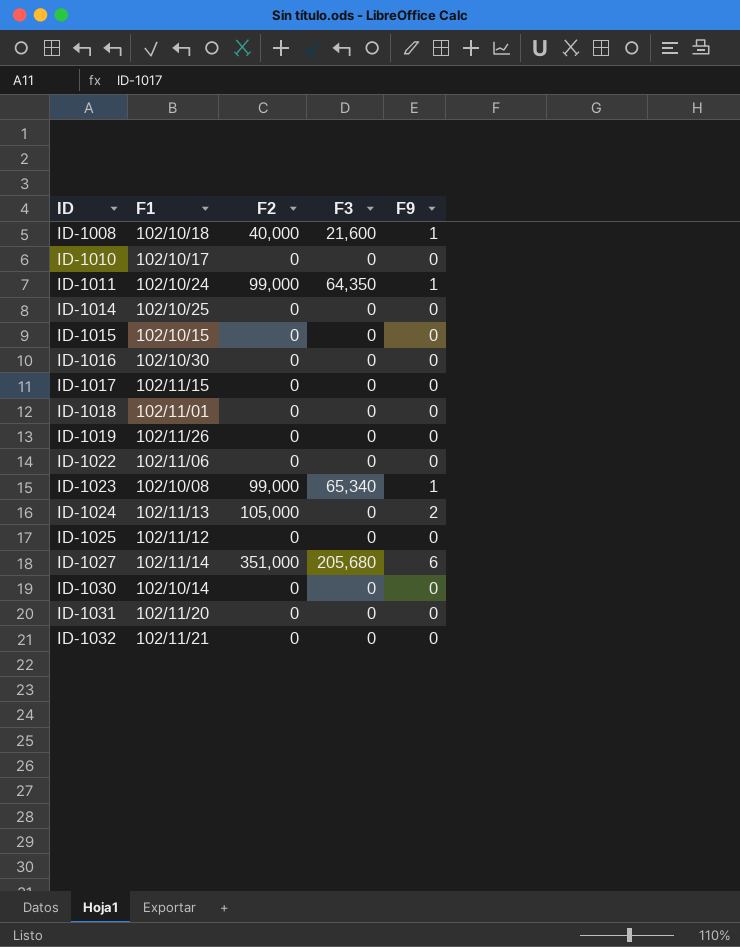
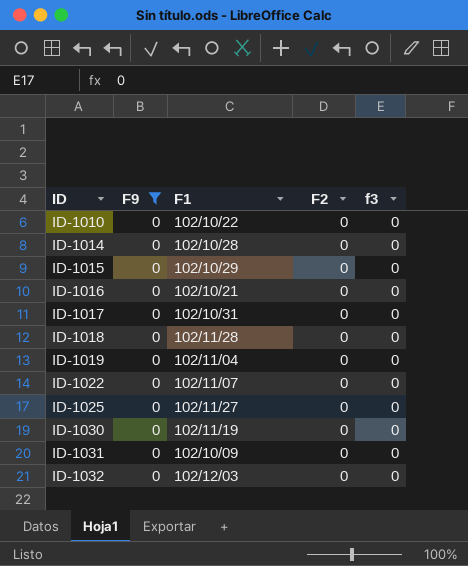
filter: none -> F9 = 0
column F9 | position: 5 -> 2
column name: F3 -> f3
ID-1010 | F1: 102/10/17 -> 102/10/22
ID-1014 | F1: 102/10/25 -> 102/10/28
ID-1015 | F1: 102/10/15 -> 102/10/29
ID-1016 | F1: 102/10/30 -> 102/10/21
ID-1017 | F1: 102/11/15 -> 102/10/31
ID-1018 | F1: 102/11/01 -> 102/11/28
ID-1019 | F1: 102/11/26 -> 102/11/04
ID-1022 | F1: 102/11/06 -> 102/11/07
ID-1025 | F1: 102/11/12 -> 102/11/27
ID-1030 | F1: 102/10/14 -> 102/11/19
ID-1031 | F1: 102/11/20 -> 102/10/09
ID-1032 | F1: 102/11/21 -> 102/12/03

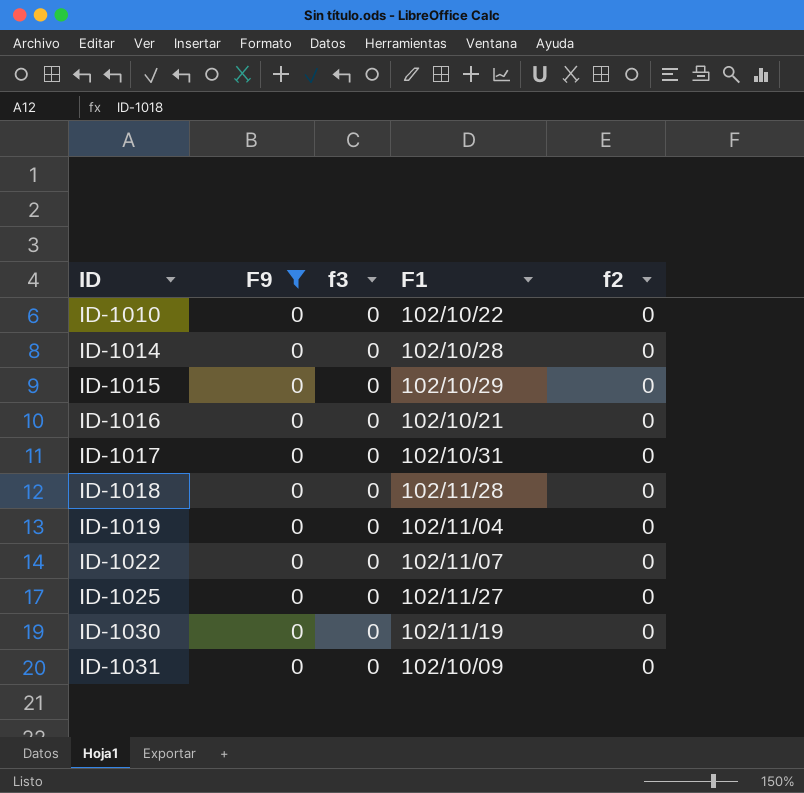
column f3 | position: 5 -> 3
column name: F2 -> f2
row ID-1032: 0 | 102/12/03 | 0 | 0 -> none

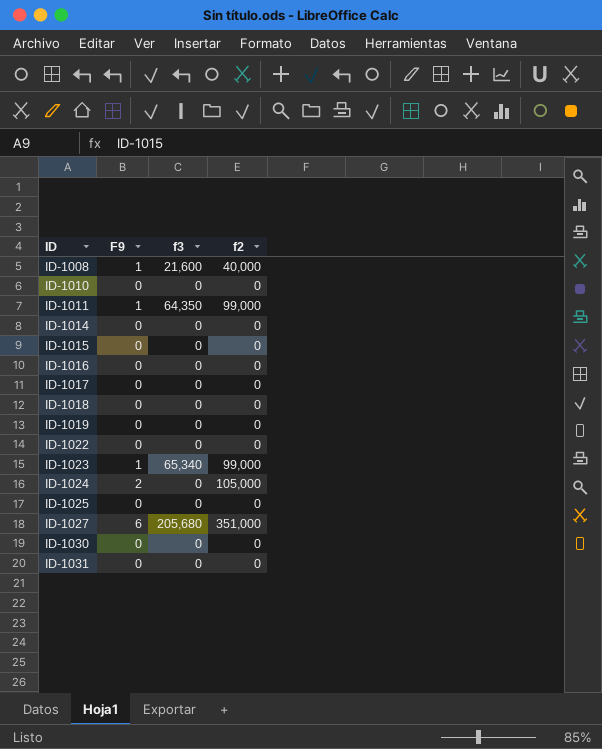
filter: F9 = 0 -> none
column F1 | position: 4 -> none

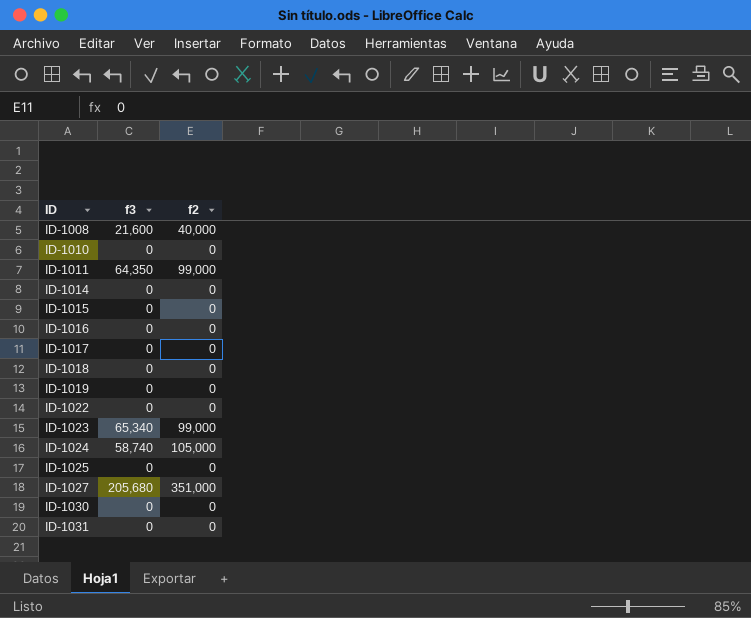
column F9 | position: 2 -> none
ID-1024 | f3: 0 -> 58,740

